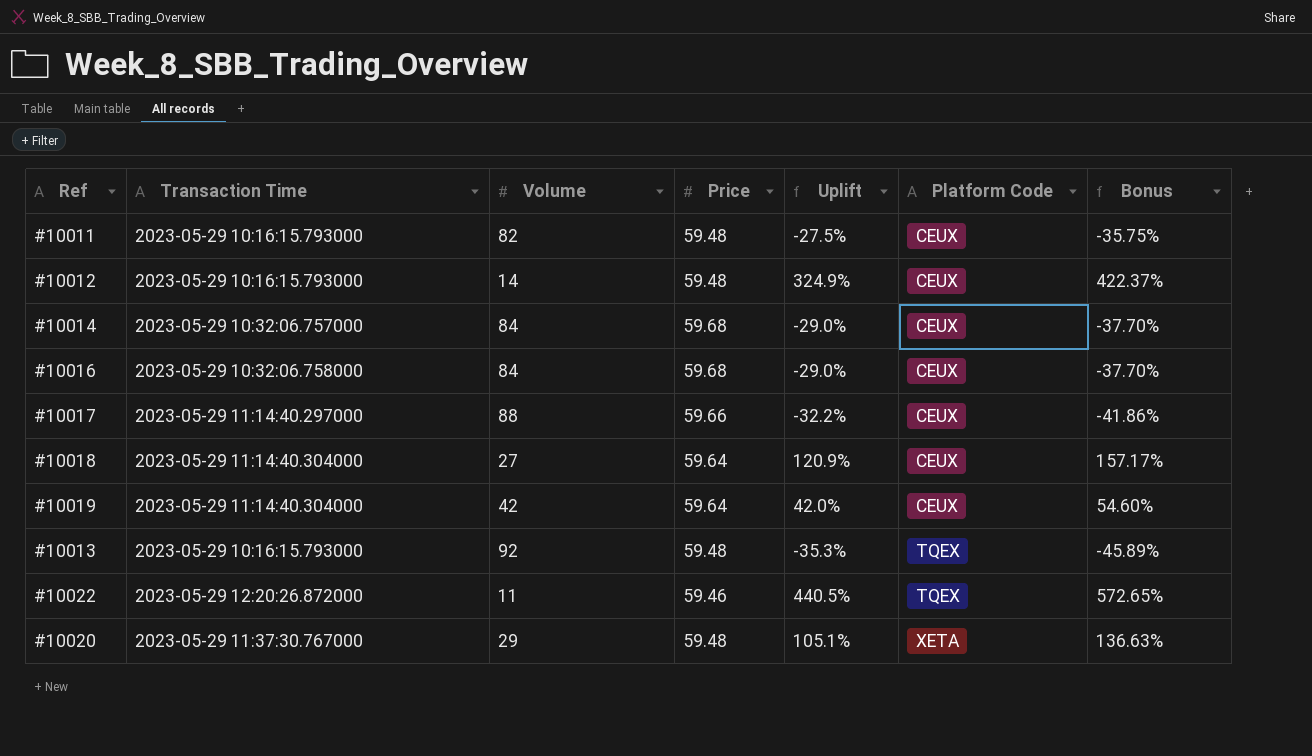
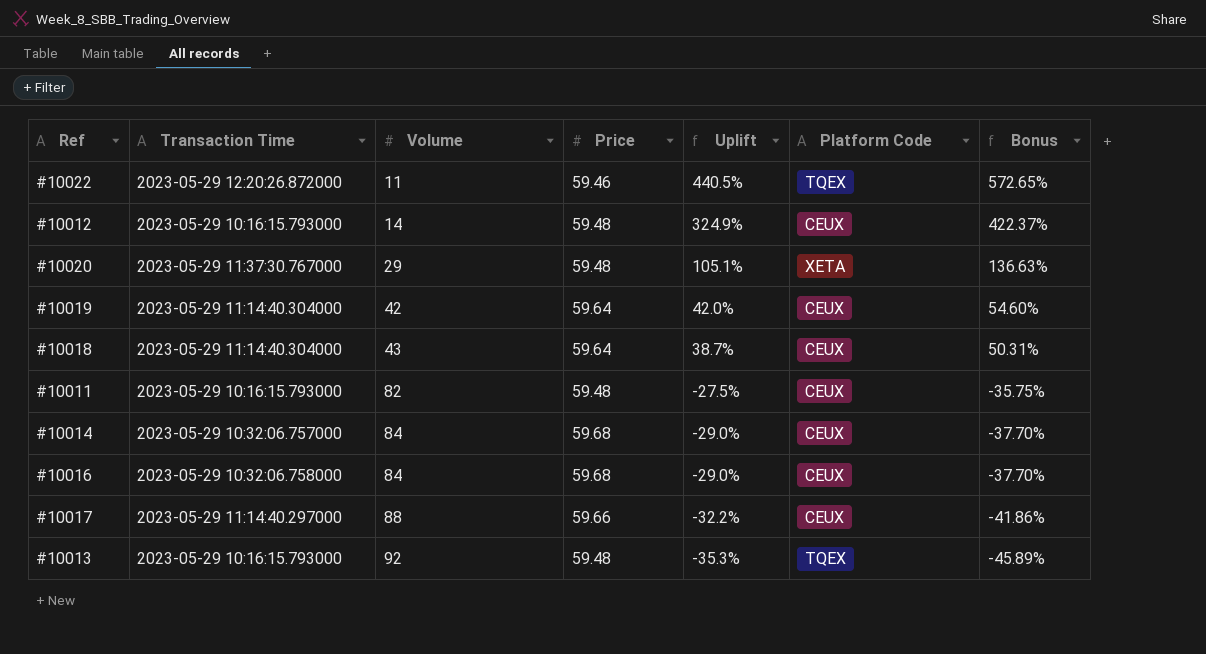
row order: Platform Code ascending -> Volume ascending
#10018 | Volume: 27 -> 43
#10018 | Uplift: 120.9% -> 38.7%
#10018 | Bonus: 157.17% -> 50.31%

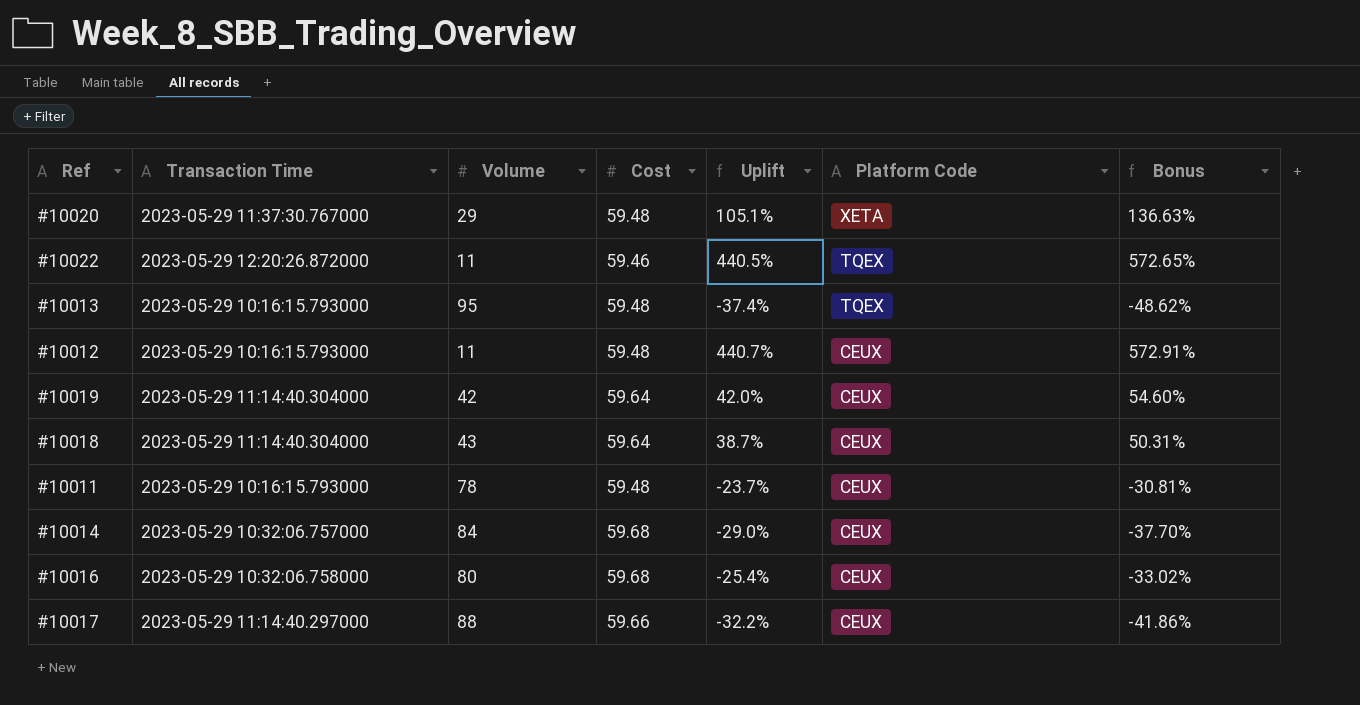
row order: Volume ascending -> Platform Code descending
column name: Price -> Cost
#10013 | Volume: 92 -> 95
#10013 | Uplift: -35.3% -> -37.4%
#10013 | Bonus: -45.89% -> -48.62%
#10012 | Volume: 14 -> 11
#10012 | Uplift: 324.9% -> 440.7%
#10012 | Bonus: 422.37% -> 572.91%
#10011 | Volume: 82 -> 78
#10011 | Uplift: -27.5% -> -23.7%
#10011 | Bonus: -35.75% -> -30.81%
#10016 | Volume: 84 -> 80
#10016 | Uplift: -29.0% -> -25.4%
#10016 | Bonus: -37.70% -> -33.02%

